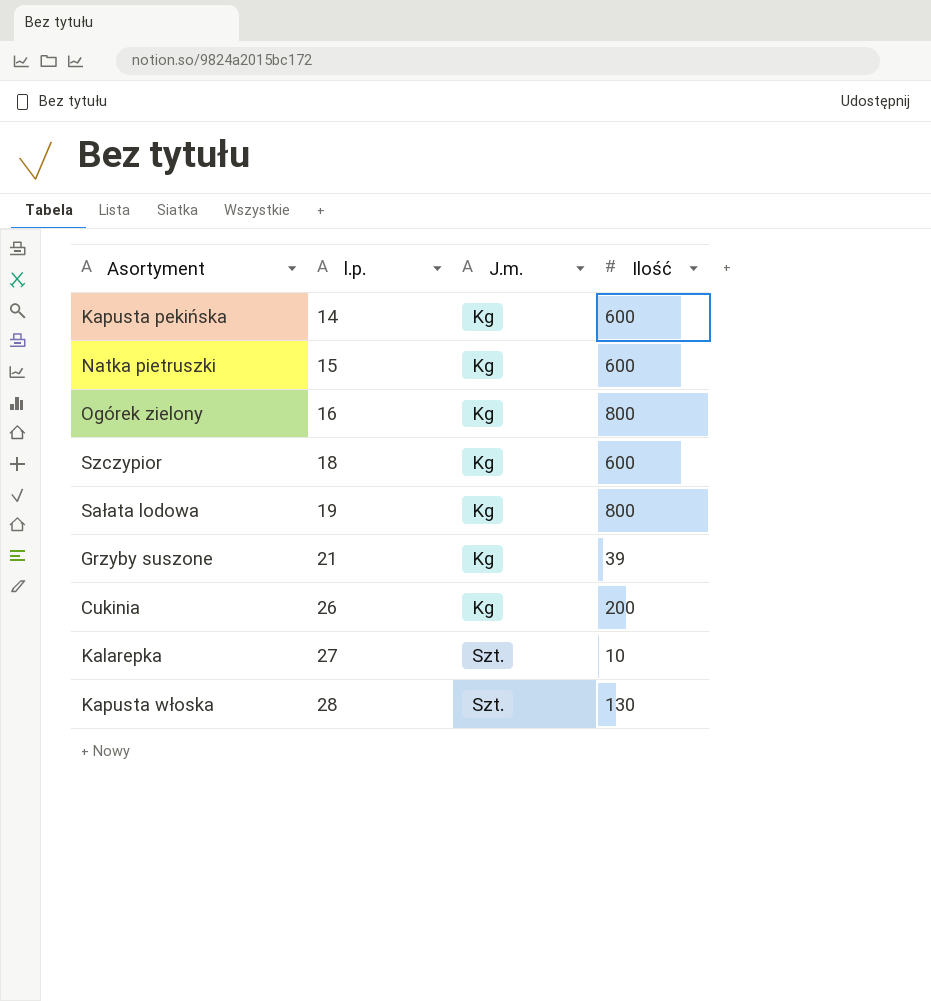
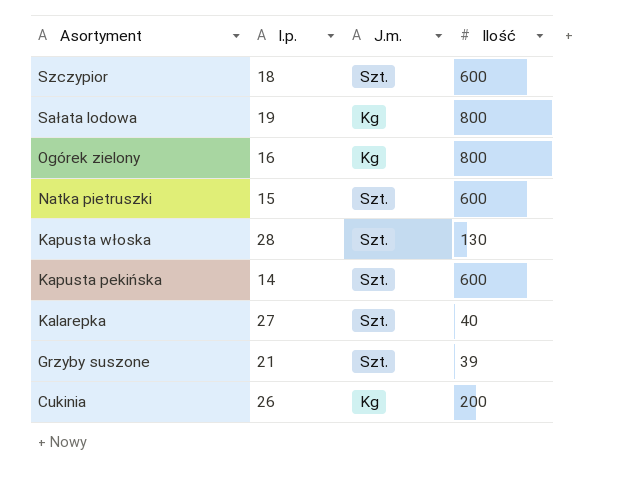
row order: l.p. ascending -> Asortyment descending
Szczypior | J.m.: Kg -> Szt.
Natka pietruszki | J.m.: Kg -> Szt.
Kapusta pekińska | J.m.: Kg -> Szt.
Kalarepka | Ilość: 10 -> 40
Grzyby suszone | J.m.: Kg -> Szt.

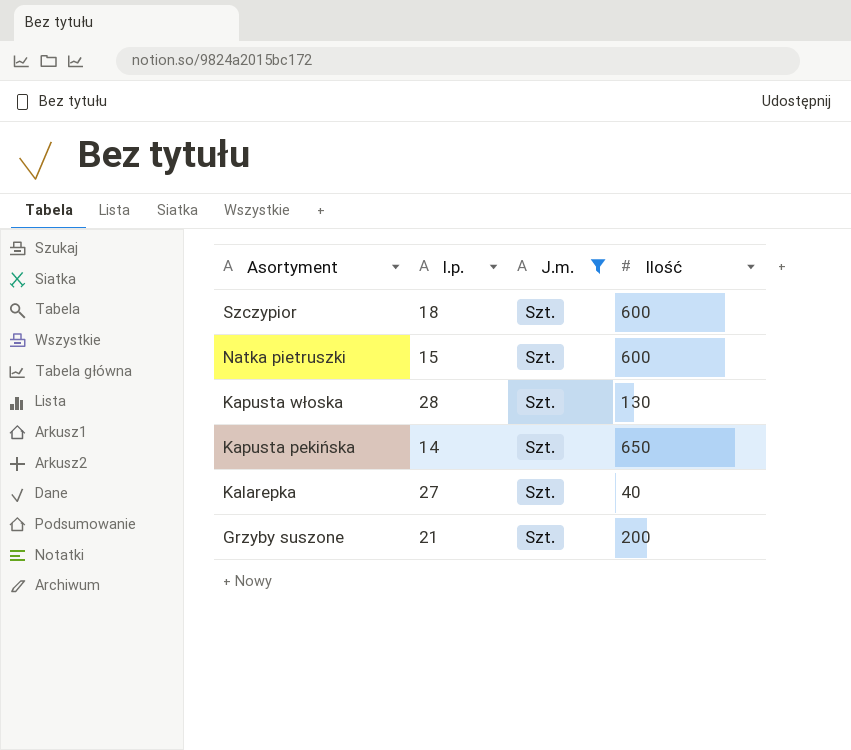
filter: none -> J.m. = Szt.
Kapusta pekińska | Ilość: 600 -> 650
Grzyby suszone | Ilość: 39 -> 200

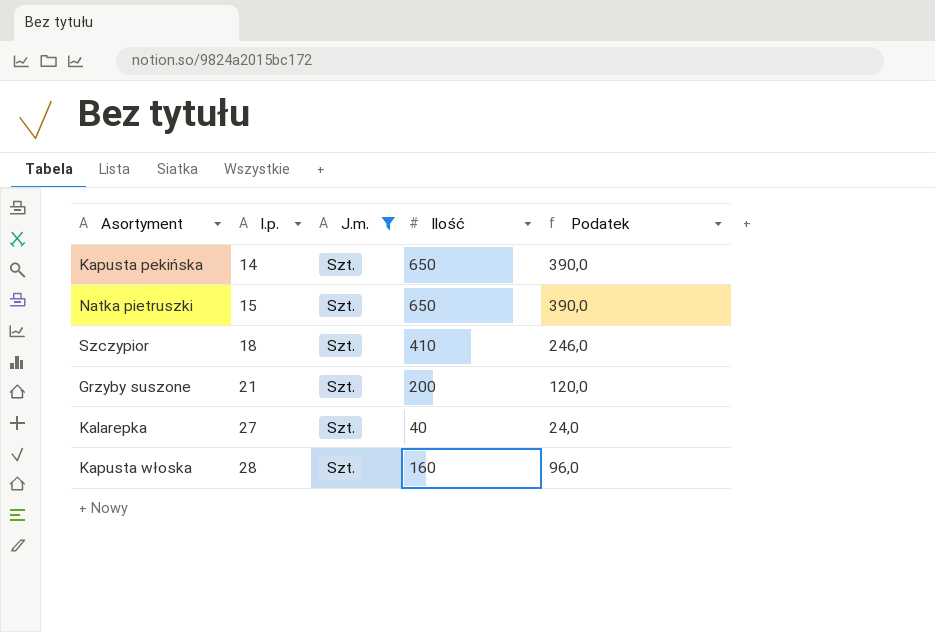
row order: Asortyment descending -> l.p. ascending
column Podatek | formula: none -> [Ilość] * 0,6
Natka pietruszki | Ilość: 600 -> 650
Szczypior | Ilość: 600 -> 410
Kapusta włoska | Ilość: 130 -> 160

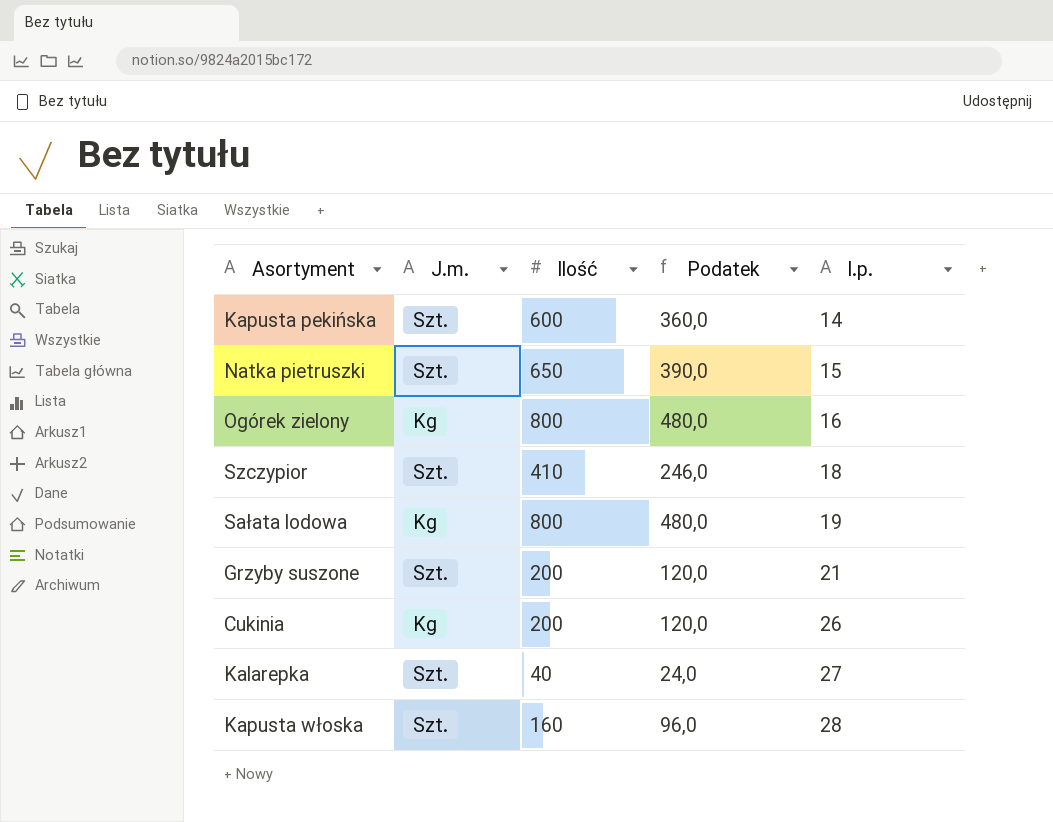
filter: J.m. = Szt. -> none
column l.p. | position: 2 -> 5
Kapusta pekińska | Ilość: 650 -> 600
Kapusta pekińska | Podatek: 390,0 -> 360,0

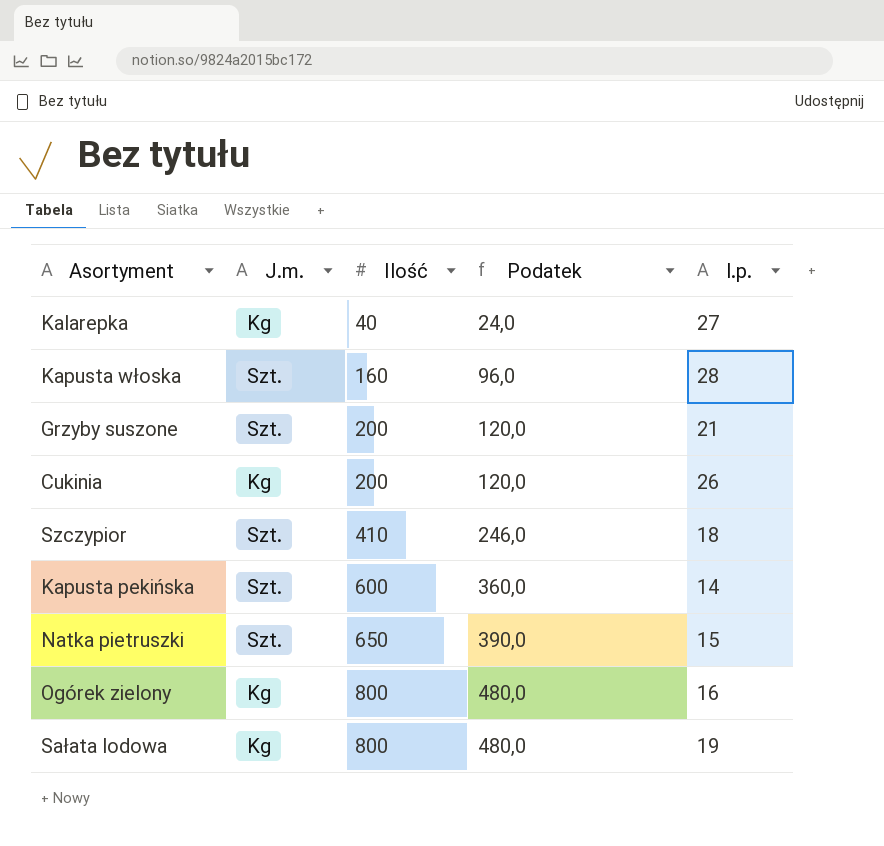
row order: l.p. ascending -> Ilość ascending
Kalarepka | J.m.: Szt. -> Kg

